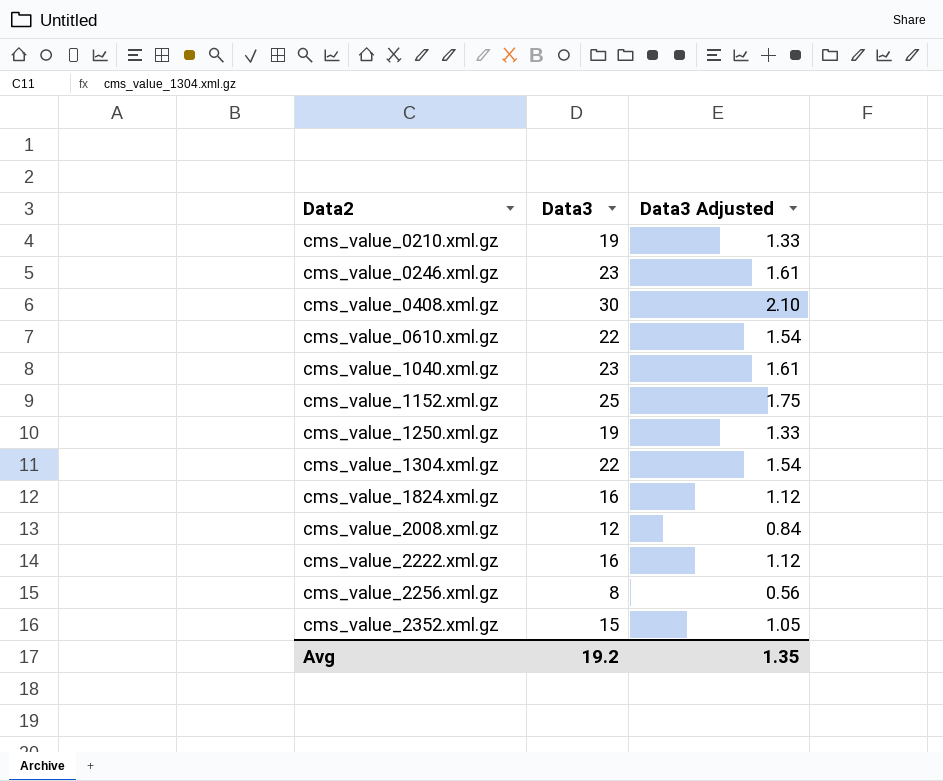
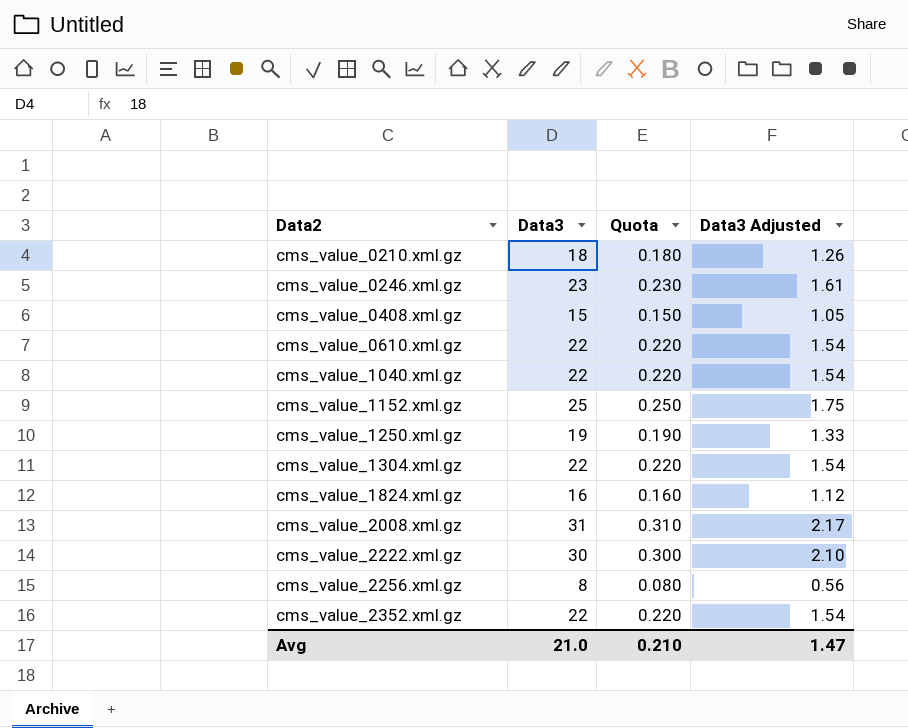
column Quota | formula: none -> [Data3] * 0.01
cms_value_0210.xml.gz | Data3: 19 -> 18
cms_value_0210.xml.gz | Data3 Adjusted: 1.33 -> 1.26
cms_value_0408.xml.gz | Data3: 30 -> 15
cms_value_0408.xml.gz | Data3 Adjusted: 2.10 -> 1.05
cms_value_1040.xml.gz | Data3: 23 -> 22
cms_value_1040.xml.gz | Data3 Adjusted: 1.61 -> 1.54
cms_value_2008.xml.gz | Data3: 12 -> 31
cms_value_2008.xml.gz | Data3 Adjusted: 0.84 -> 2.17
cms_value_2222.xml.gz | Data3: 16 -> 30
cms_value_2222.xml.gz | Data3 Adjusted: 1.12 -> 2.10
cms_value_2352.xml.gz | Data3: 15 -> 22
cms_value_2352.xml.gz | Data3 Adjusted: 1.05 -> 1.54
Avg | Data3: 19.2 -> 21.0
Avg | Data3 Adjusted: 1.35 -> 1.47

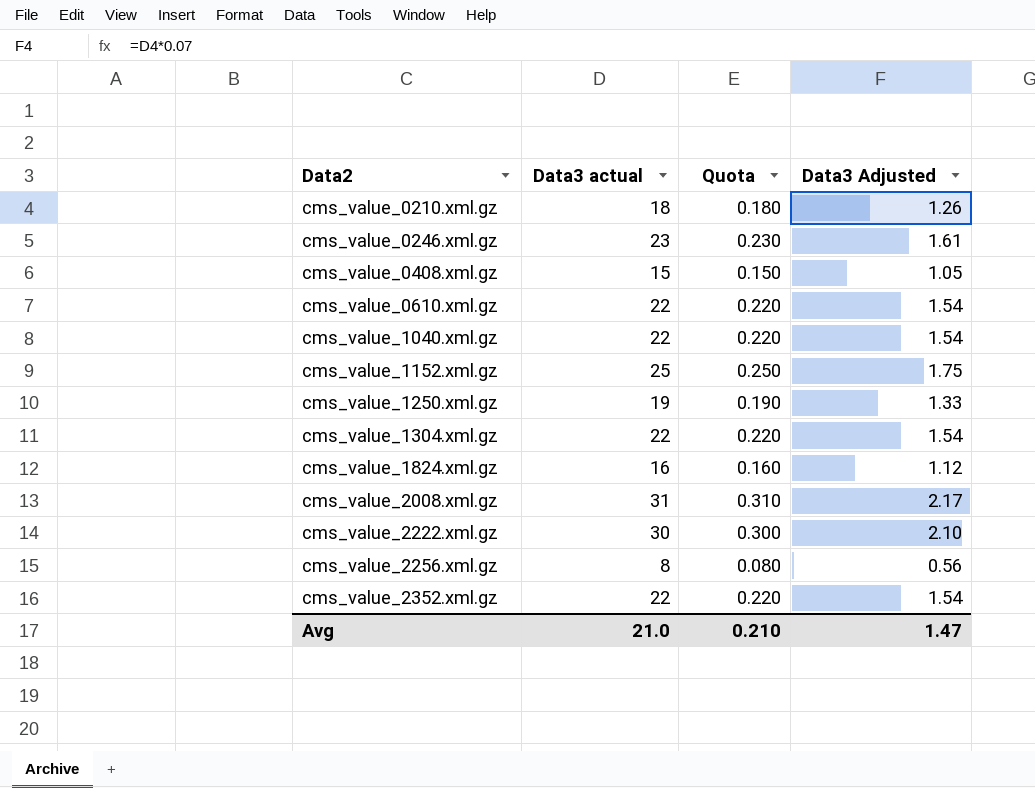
column name: Data3 -> Data3 actual

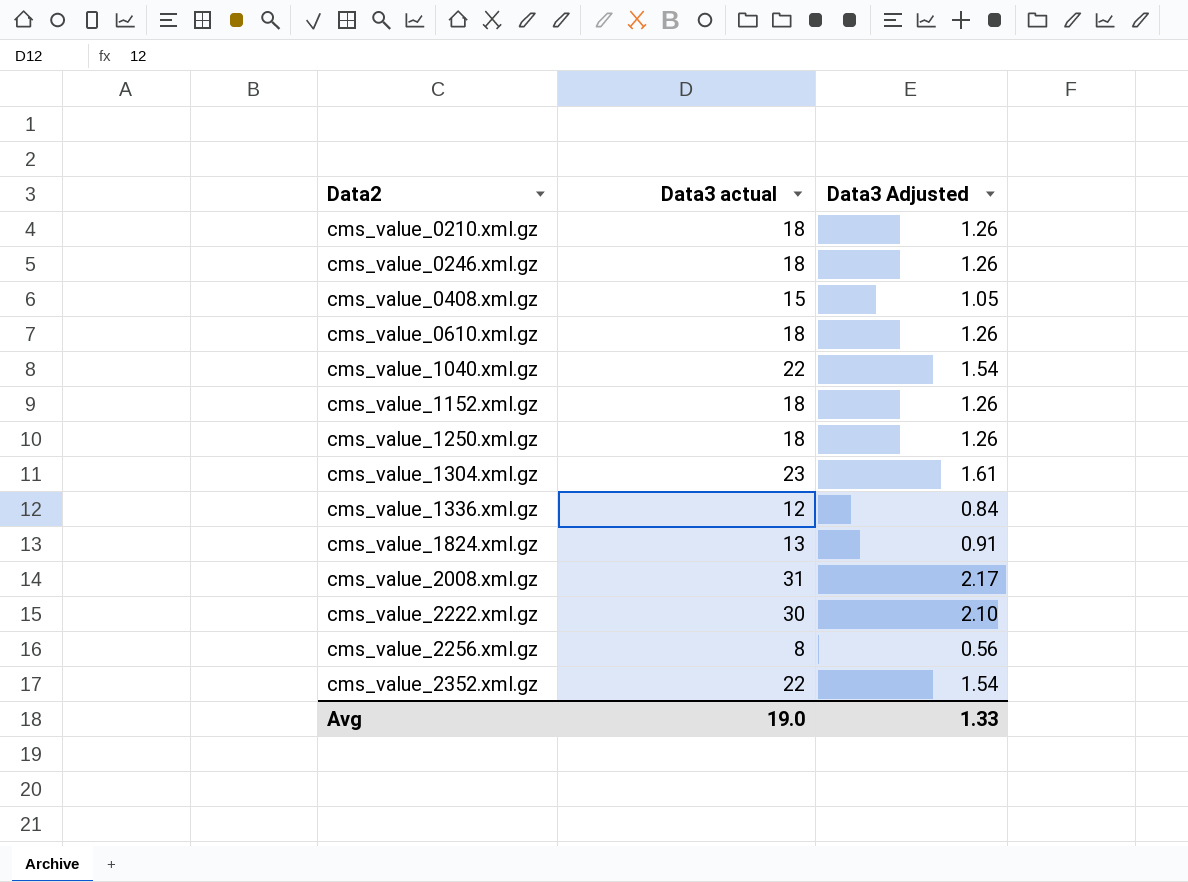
column Quota | formula: [Data3 actual] * 0.01 -> none
cms_value_0246.xml.gz | Data3 actual: 23 -> 18
cms_value_0246.xml.gz | Data3 Adjusted: 1.61 -> 1.26
cms_value_0610.xml.gz | Data3 actual: 22 -> 18
cms_value_0610.xml.gz | Data3 Adjusted: 1.54 -> 1.26
cms_value_1152.xml.gz | Data3 actual: 25 -> 18
cms_value_1152.xml.gz | Data3 Adjusted: 1.75 -> 1.26
cms_value_1250.xml.gz | Data3 actual: 19 -> 18
cms_value_1250.xml.gz | Data3 Adjusted: 1.33 -> 1.26
cms_value_1304.xml.gz | Data3 actual: 22 -> 23
cms_value_1304.xml.gz | Data3 Adjusted: 1.54 -> 1.61
row cms_value_1336.xml.gz: none -> 12 | 0.84
cms_value_1824.xml.gz | Data3 actual: 16 -> 13
cms_value_1824.xml.gz | Data3 Adjusted: 1.12 -> 0.91
Avg | Data3 actual: 21.0 -> 19.0
Avg | Data3 Adjusted: 1.47 -> 1.33

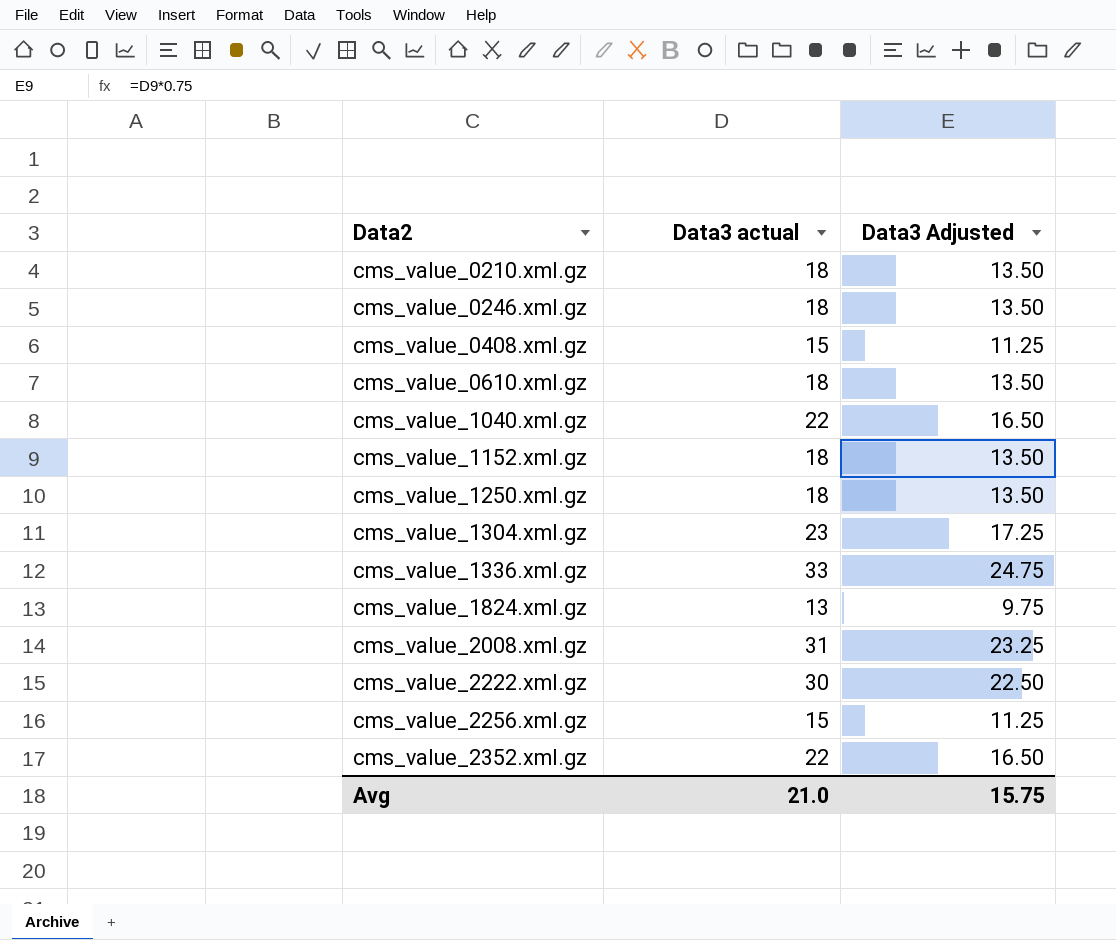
column Data3 Adjusted | formula: [Data3 actual] * 0.07 -> [Data3 actual] * 0.75
cms_value_1336.xml.gz | Data3 actual: 12 -> 33
cms_value_2256.xml.gz | Data3 actual: 8 -> 15
Avg | Data3 actual: 19.0 -> 21.0
Avg | Data3 Adjusted: 1.33 -> 15.75

